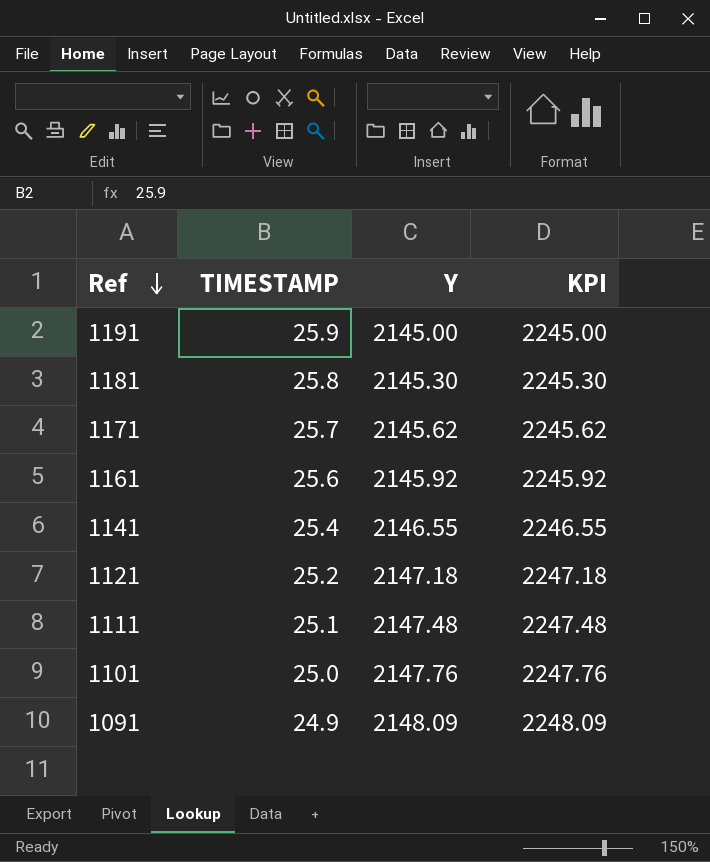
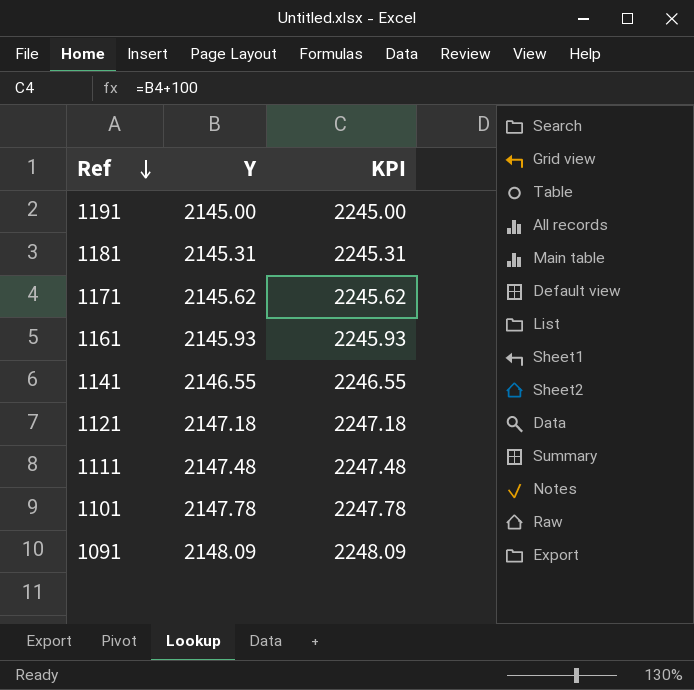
column TIMESTAMP | position: 2 -> none
1181 | Y: 2145.30 -> 2145.31
1181 | KPI: 2245.30 -> 2245.31
1161 | Y: 2145.92 -> 2145.93
1161 | KPI: 2245.92 -> 2245.93
1101 | Y: 2147.76 -> 2147.78
1101 | KPI: 2247.76 -> 2247.78

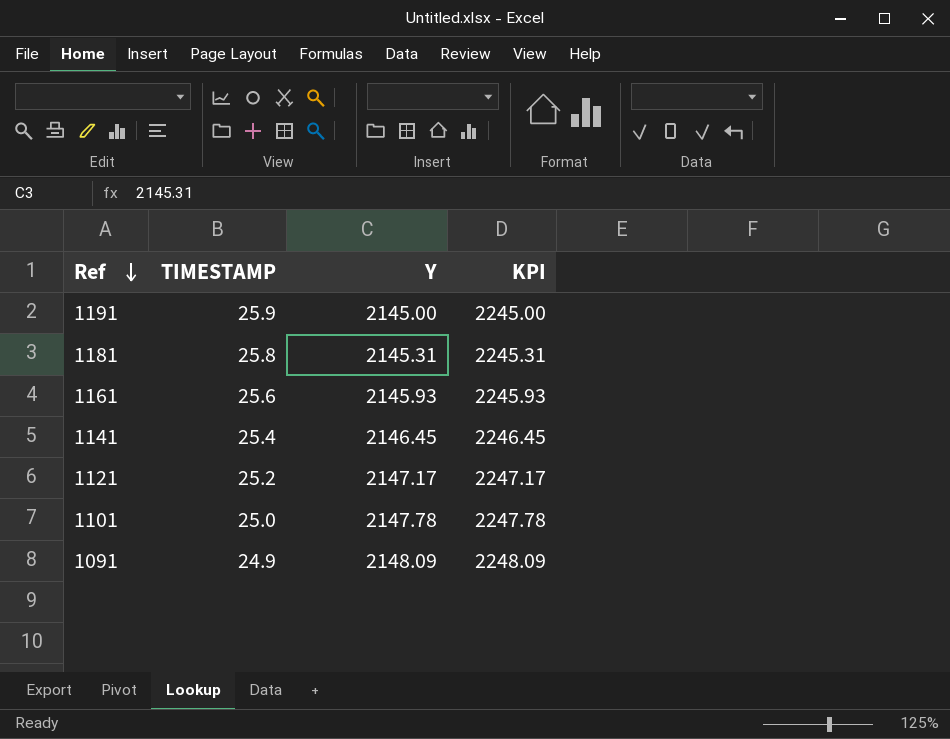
column TIMESTAMP | position: none -> 2
row 1171: 2145.62 | 2245.62 -> none
row 1111: 2147.48 | 2247.48 -> none
1141 | Y: 2146.55 -> 2146.45
1141 | KPI: 2246.55 -> 2246.45
1121 | Y: 2147.18 -> 2147.17
1121 | KPI: 2247.18 -> 2247.17

